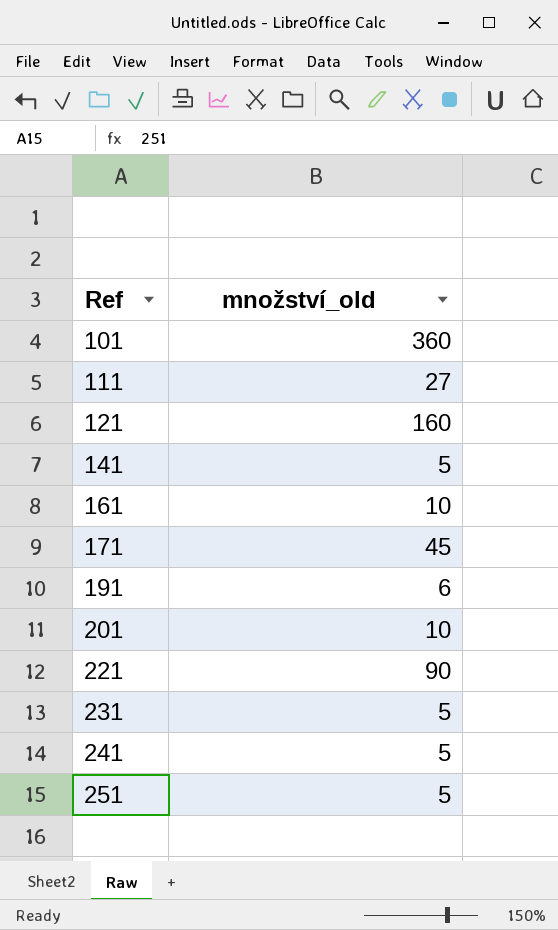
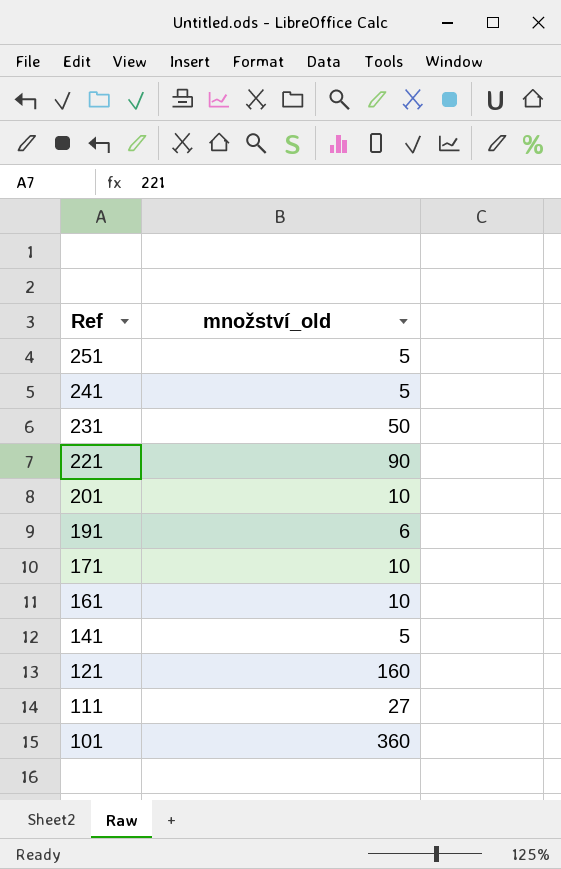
row order: Ref ascending -> Ref descending
231 | množství_old: 5 -> 50
171 | množství_old: 45 -> 10

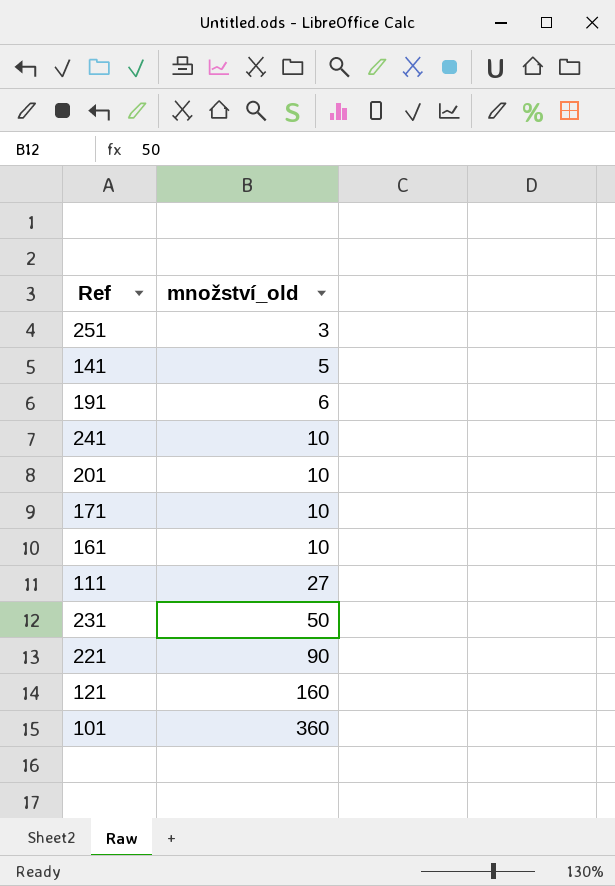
row order: Ref descending -> množství_old ascending
251 | množství_old: 5 -> 3
241 | množství_old: 5 -> 10

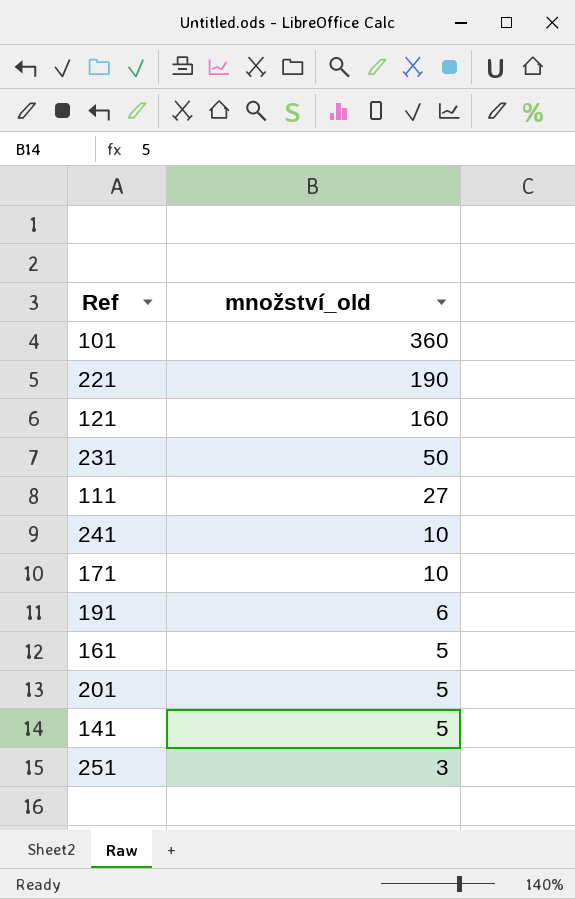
row order: množství_old ascending -> množství_old descending
221 | množství_old: 90 -> 190
161 | množství_old: 10 -> 5
201 | množství_old: 10 -> 5

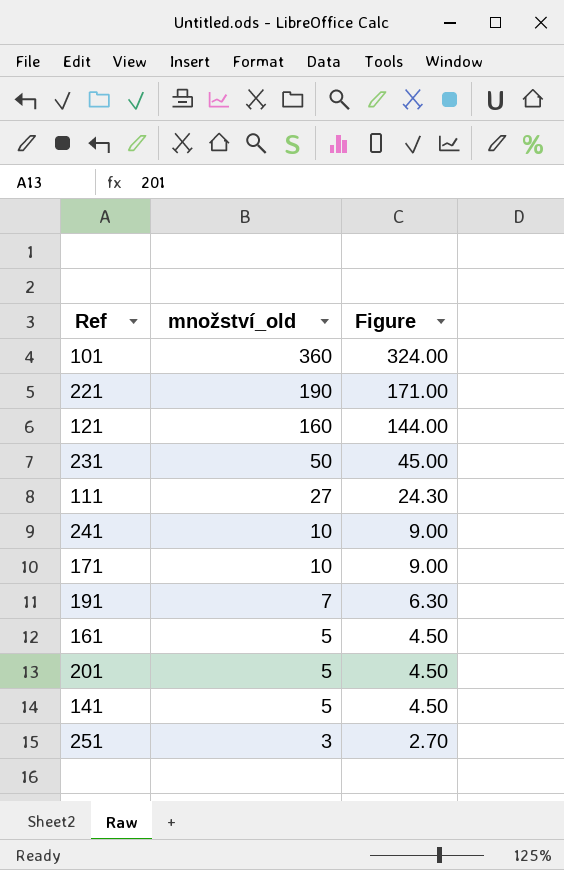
column Figure | formula: none -> [množství_old] * 0.9
191 | množství_old: 6 -> 7

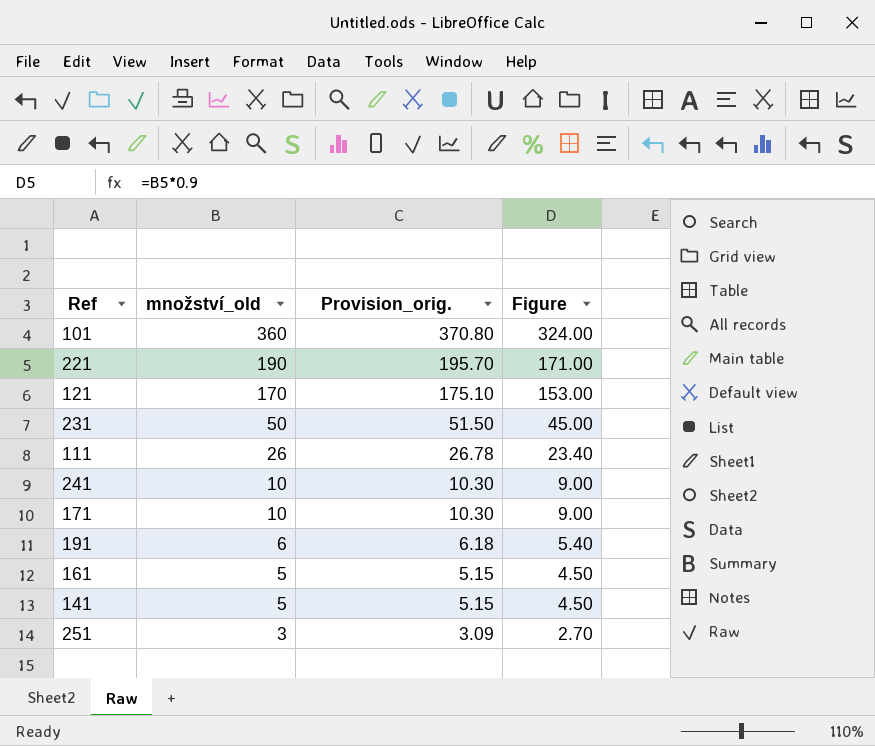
column Provision_orig. | formula: none -> [množství_old] * 1.03
row 201: 5 | 4.50 -> none
121 | množství_old: 160 -> 170
121 | Figure: 144.00 -> 153.00
111 | množství_old: 27 -> 26
111 | Figure: 24.30 -> 23.40
191 | množství_old: 7 -> 6
191 | Figure: 6.30 -> 5.40

